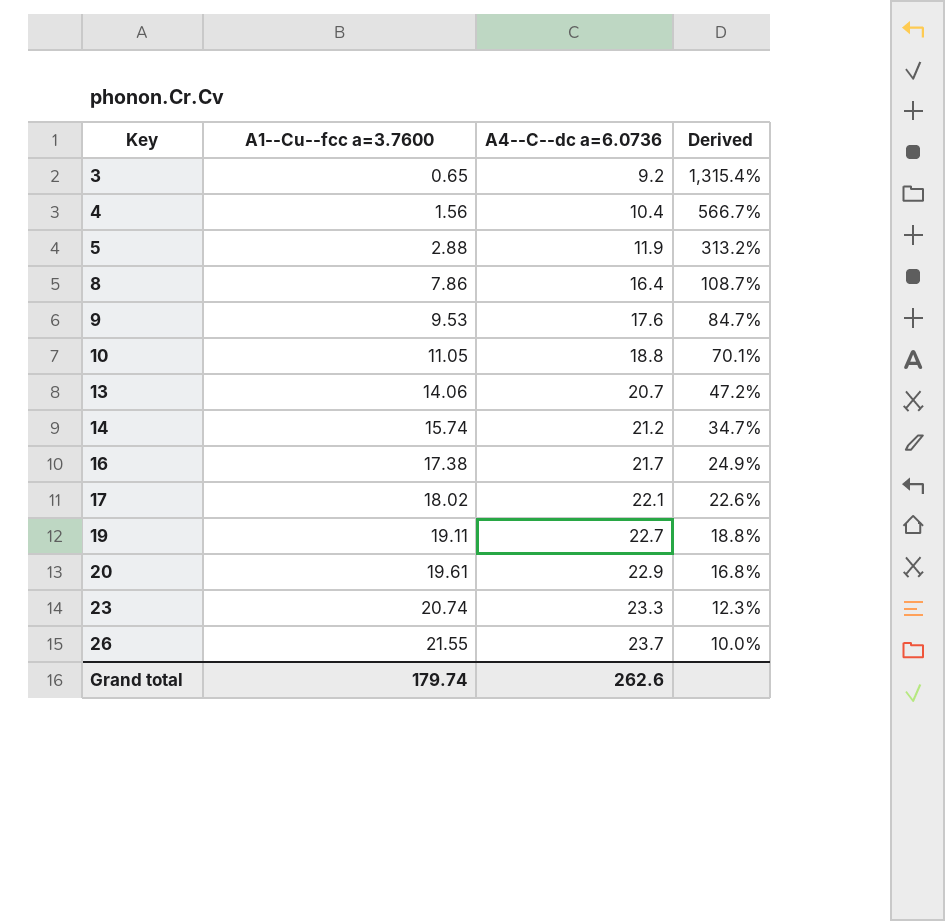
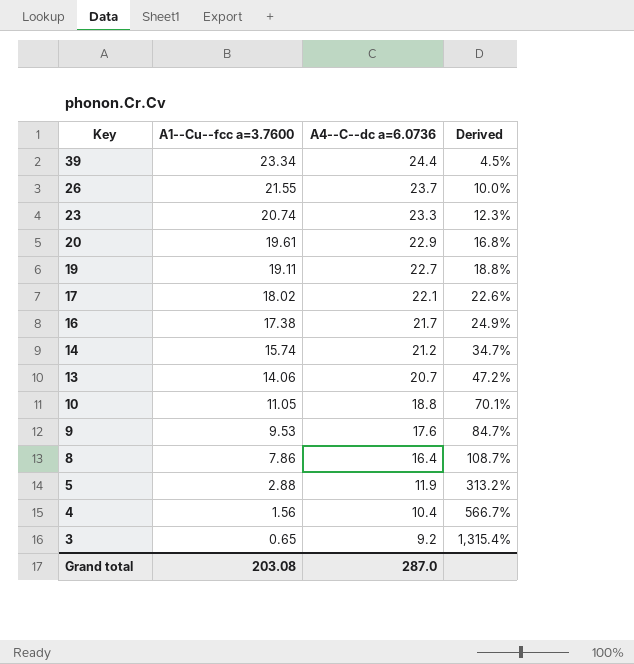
row order: Key ascending -> Key descending
row 39: none -> 23.34 | 24.4 | 4.5%
Grand total | A1--Cu--fcc a=3.7600: 179.74 -> 203.08
Grand total | A4--C--dc a=6.0736: 262.6 -> 287.0

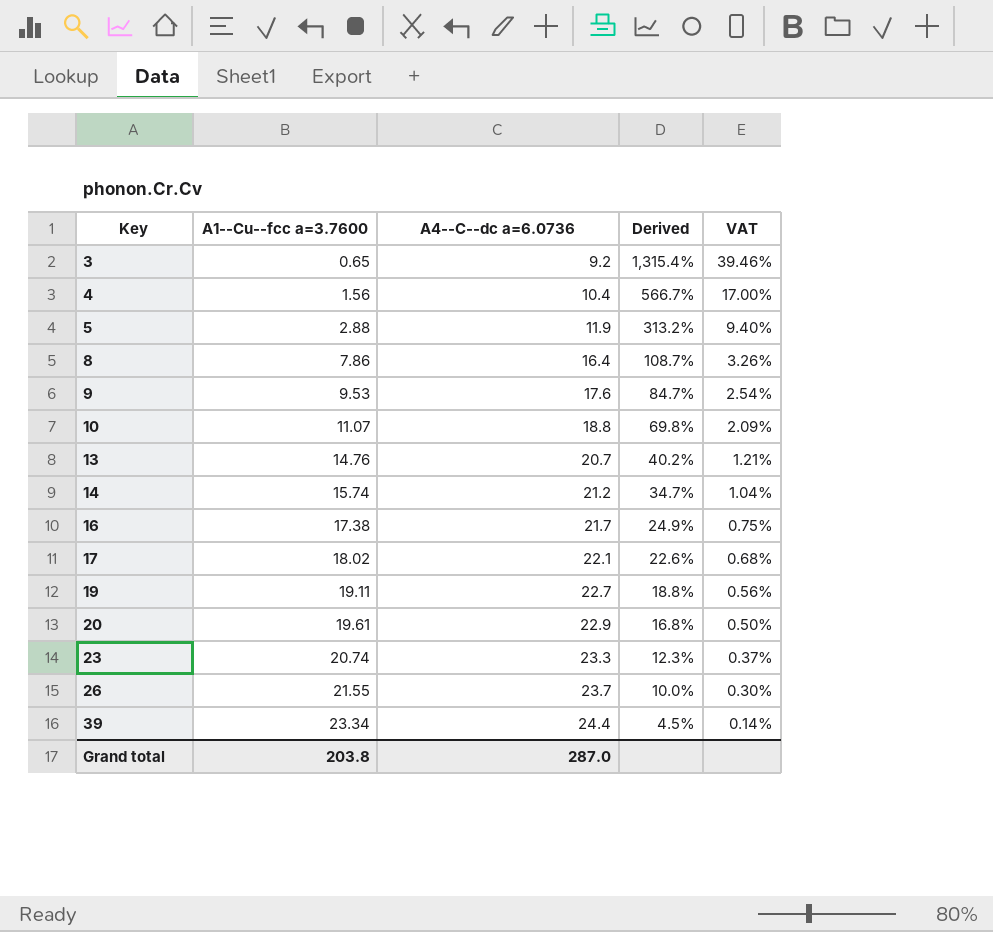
row order: Key descending -> Key ascending
column VAT | formula: none -> [Derived] * 0.03
10 | A1--Cu--fcc a=3.7600: 11.05 -> 11.07
10 | Derived: 70.1% -> 69.8%
13 | A1--Cu--fcc a=3.7600: 14.06 -> 14.76
13 | Derived: 47.2% -> 40.2%
Grand total | A1--Cu--fcc a=3.7600: 203.08 -> 203.8

